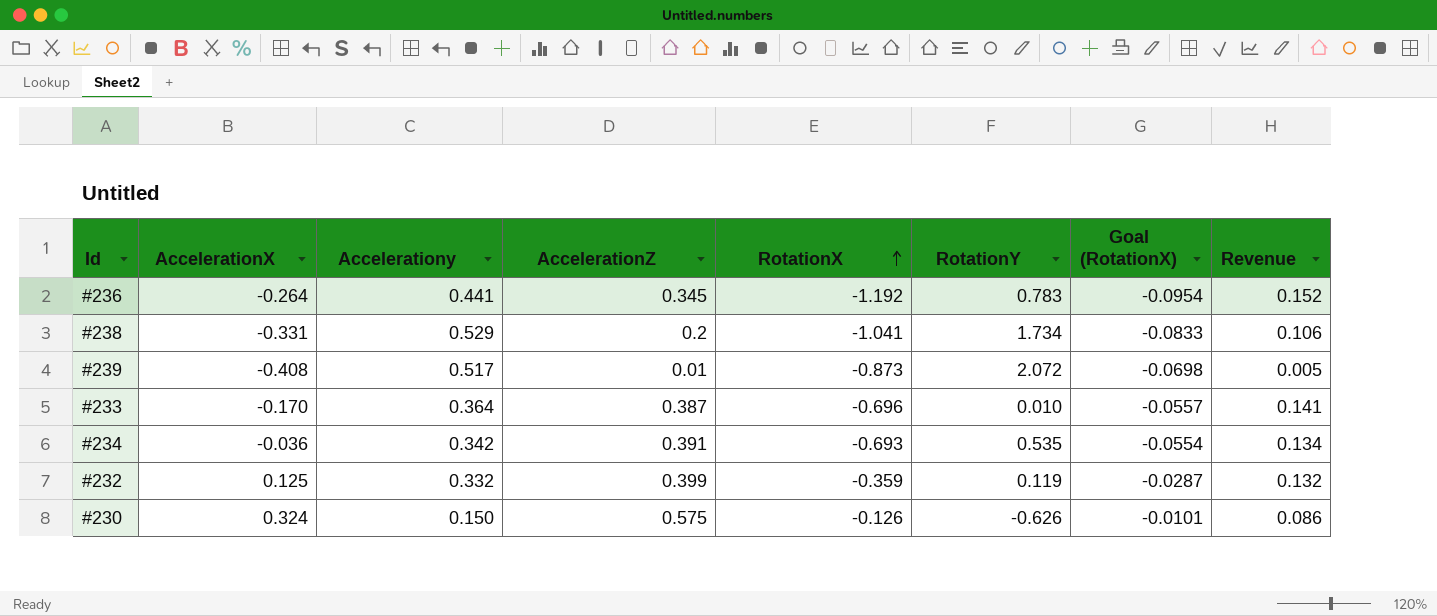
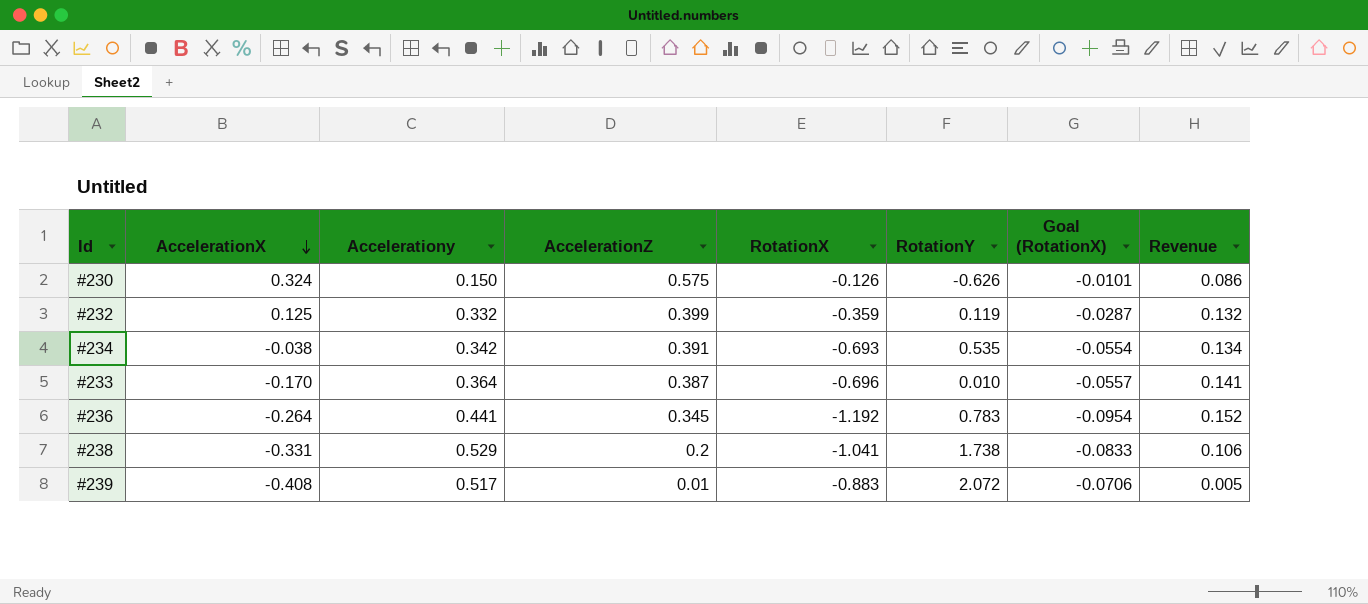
row order: RotationX ascending -> AccelerationX descending
#234 | AccelerationX: -0.036 -> -0.038
#238 | RotationY: 1.734 -> 1.738
#239 | RotationX: -0.873 -> -0.883
#239 | Goal (RotationX): -0.0698 -> -0.0706

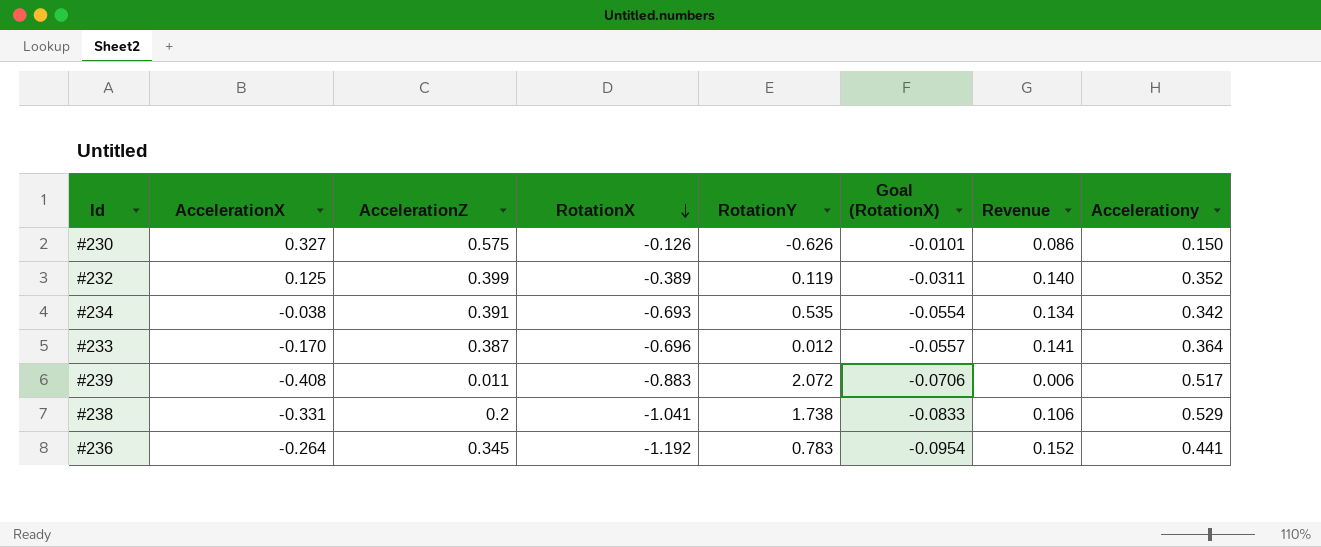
row order: AccelerationX descending -> RotationX descending
column Accelerationy | position: 3 -> 8
#230 | AccelerationX: 0.324 -> 0.327
#232 | RotationX: -0.359 -> -0.389
#232 | Goal (RotationX): -0.0287 -> -0.0311
#232 | Revenue: 0.132 -> 0.140
#232 | Accelerationy: 0.332 -> 0.352
#233 | RotationY: 0.010 -> 0.012
#239 | AccelerationZ: 0.01 -> 0.011
#239 | Revenue: 0.005 -> 0.006

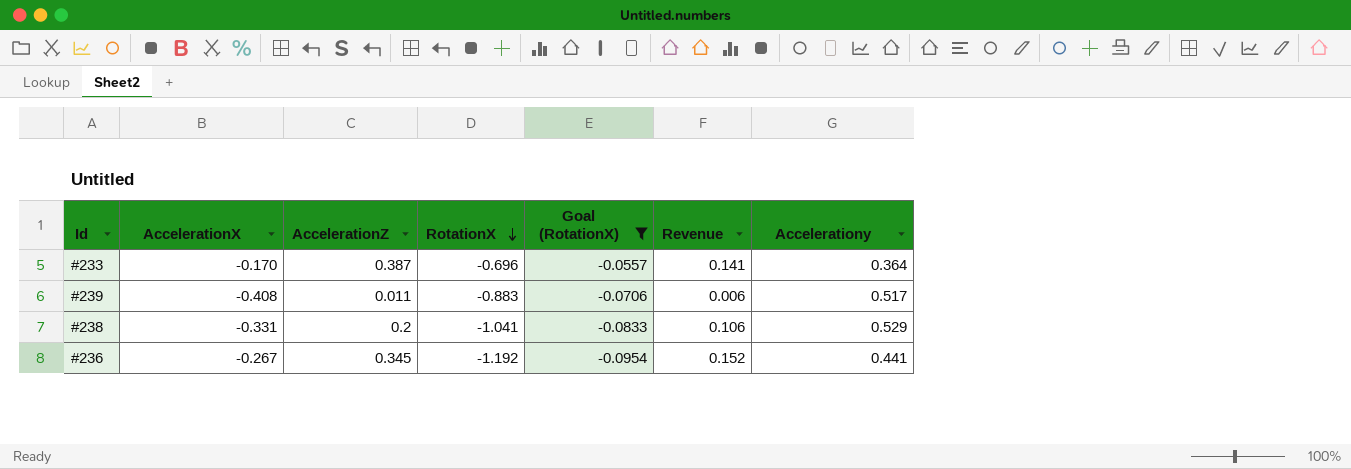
filter: none -> Goal (RotationX) <= -0.0557
column RotationY | position: 5 -> none
#236 | AccelerationX: -0.264 -> -0.267

